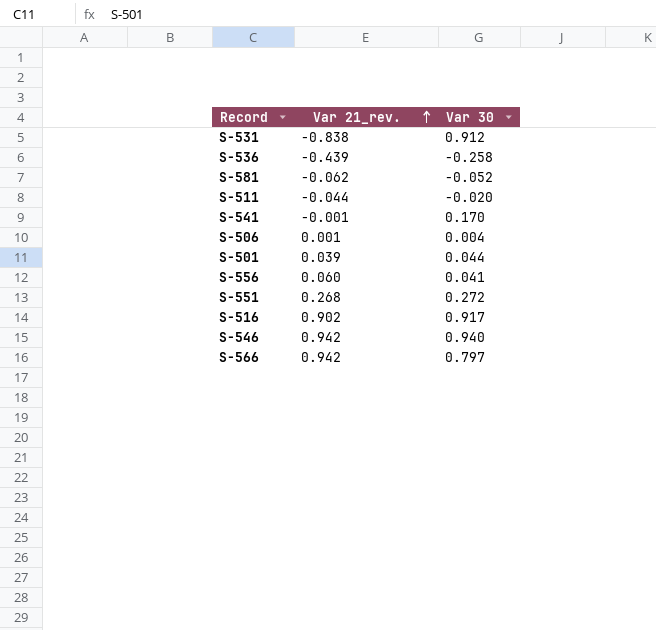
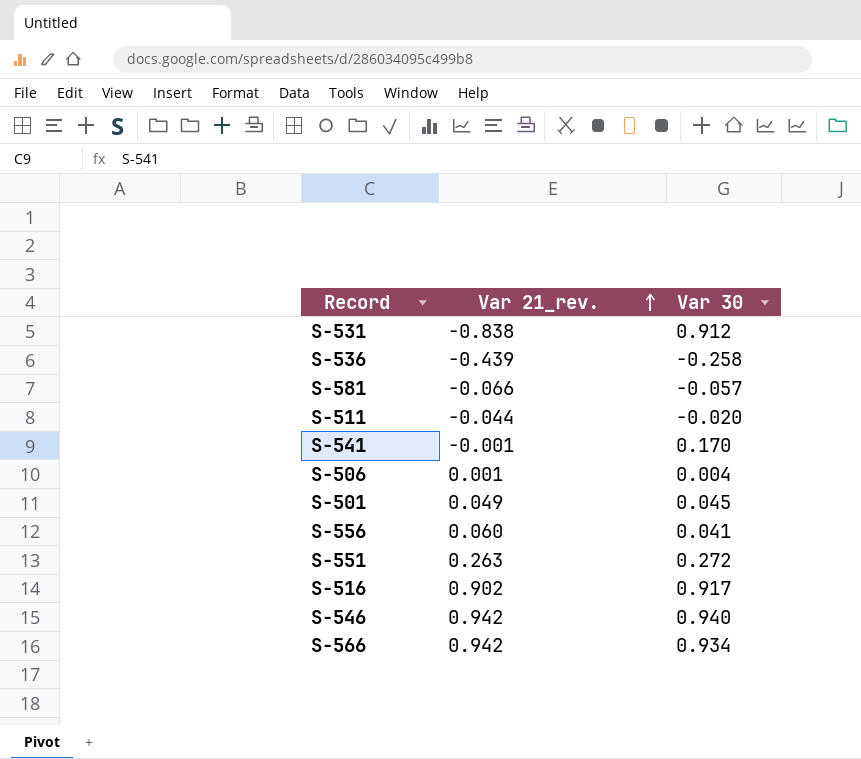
S-581 | Var 21_rev.: -0.062 -> -0.066
S-581 | Var 30: -0.052 -> -0.057
S-501 | Var 21_rev.: 0.039 -> 0.049
S-501 | Var 30: 0.044 -> 0.045
S-551 | Var 21_rev.: 0.268 -> 0.263
S-566 | Var 30: 0.797 -> 0.934

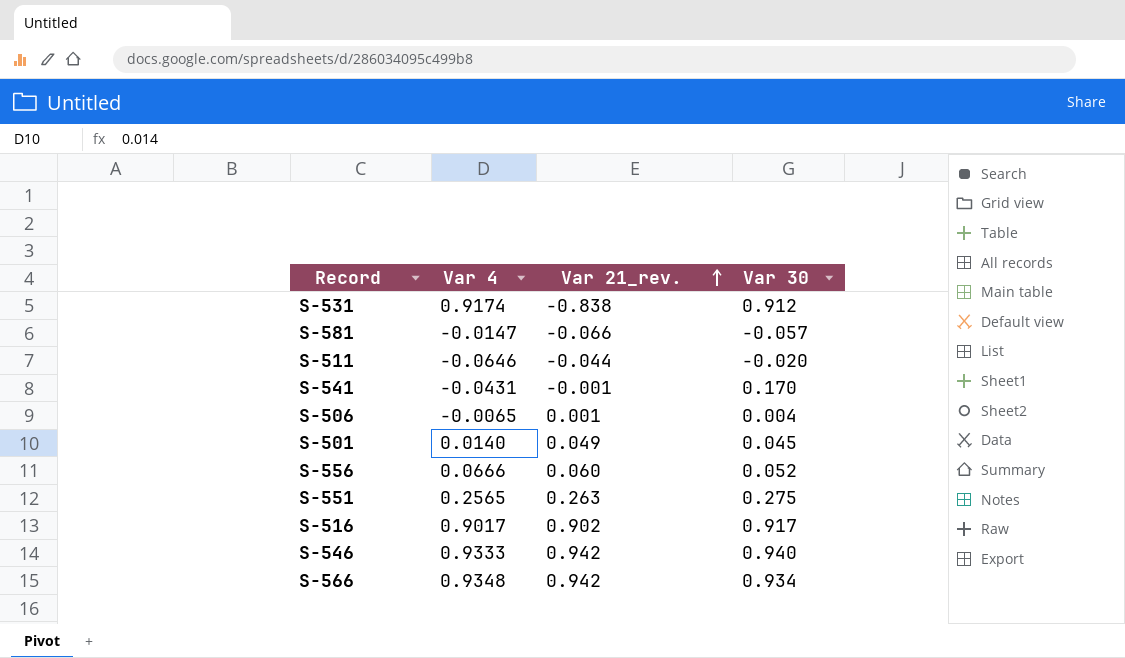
column Var 4 | position: none -> 2
row S-536: -0.439 | -0.258 -> none
S-556 | Var 30: 0.041 -> 0.052
S-551 | Var 30: 0.272 -> 0.275

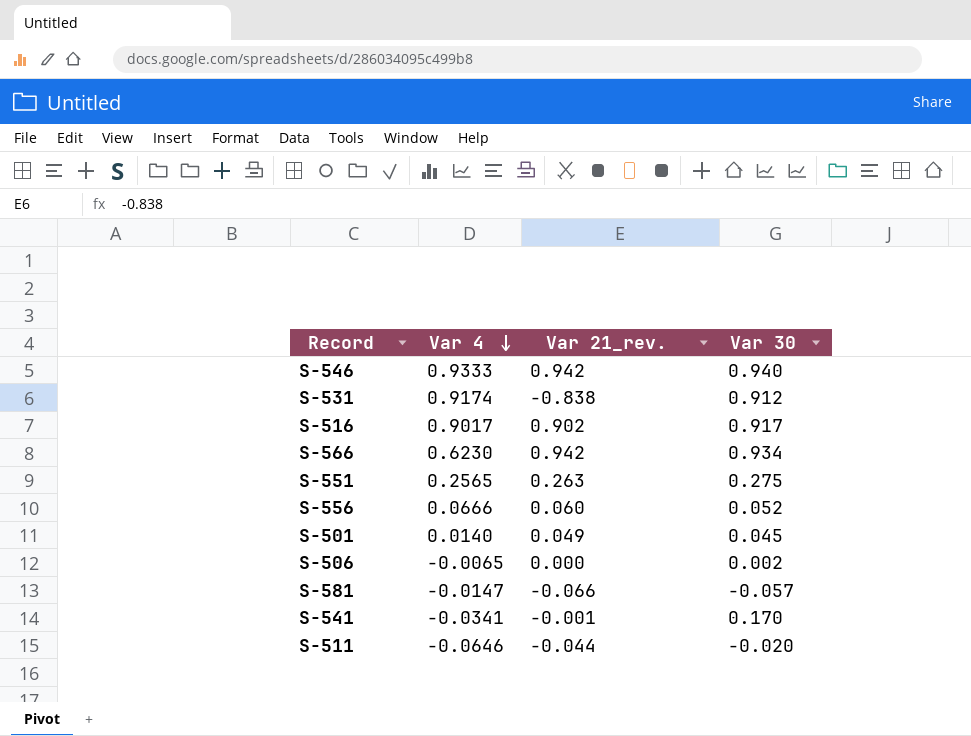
row order: Var 21_rev. ascending -> Var 4 descending
S-566 | Var 4: 0.9348 -> 0.6230
S-506 | Var 21_rev.: 0.001 -> 0.000
S-506 | Var 30: 0.004 -> 0.002
S-541 | Var 4: -0.0431 -> -0.0341

